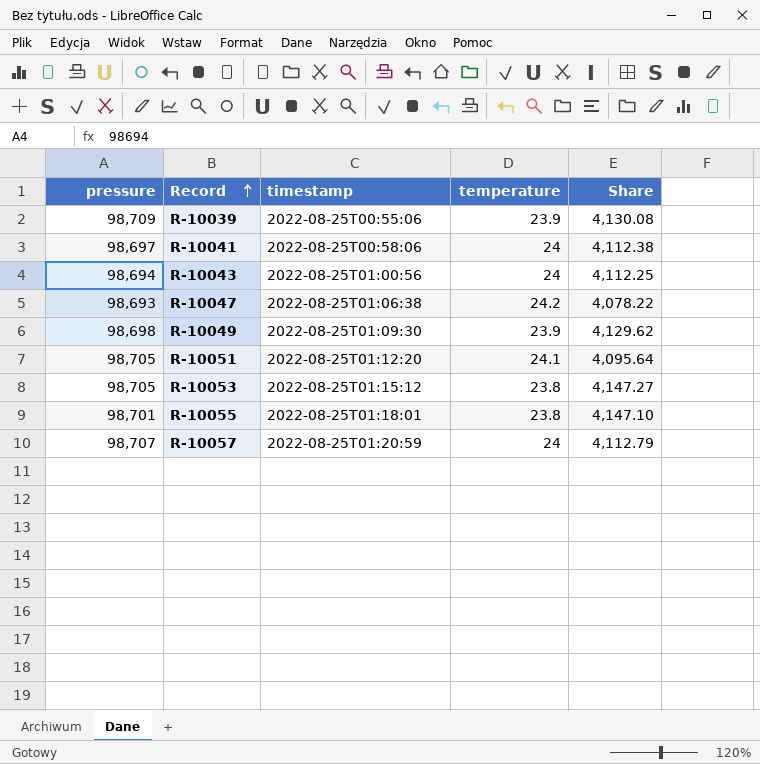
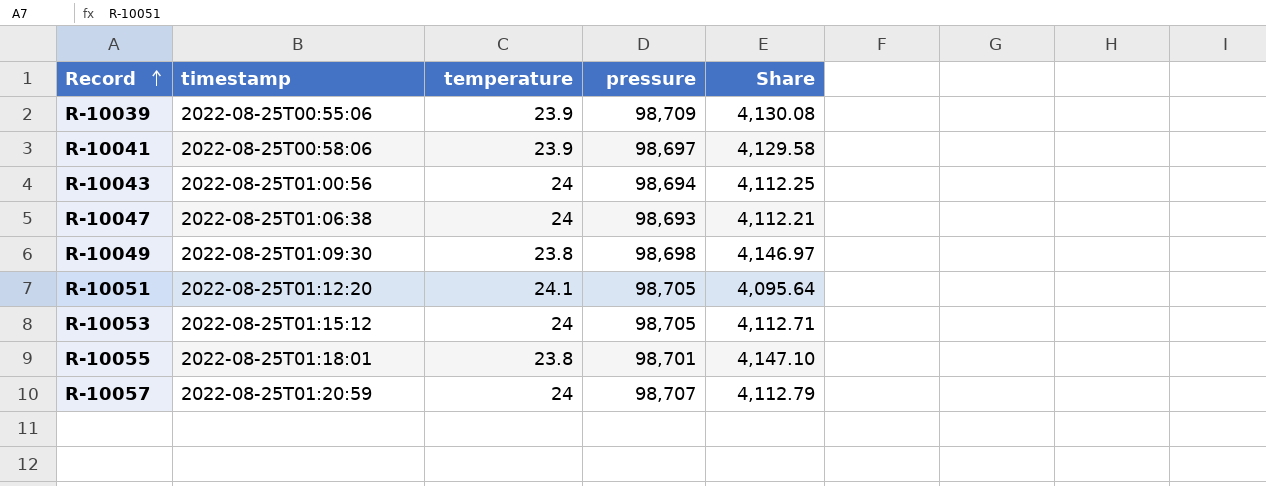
column pressure | position: 1 -> 4
R-10041 | temperature: 24 -> 23.9
R-10041 | Share: 4,112.38 -> 4,129.58
R-10047 | temperature: 24.2 -> 24
R-10047 | Share: 4,078.22 -> 4,112.21
R-10049 | temperature: 23.9 -> 23.8
R-10049 | Share: 4,129.62 -> 4,146.97
R-10053 | temperature: 23.8 -> 24
R-10053 | Share: 4,147.27 -> 4,112.71

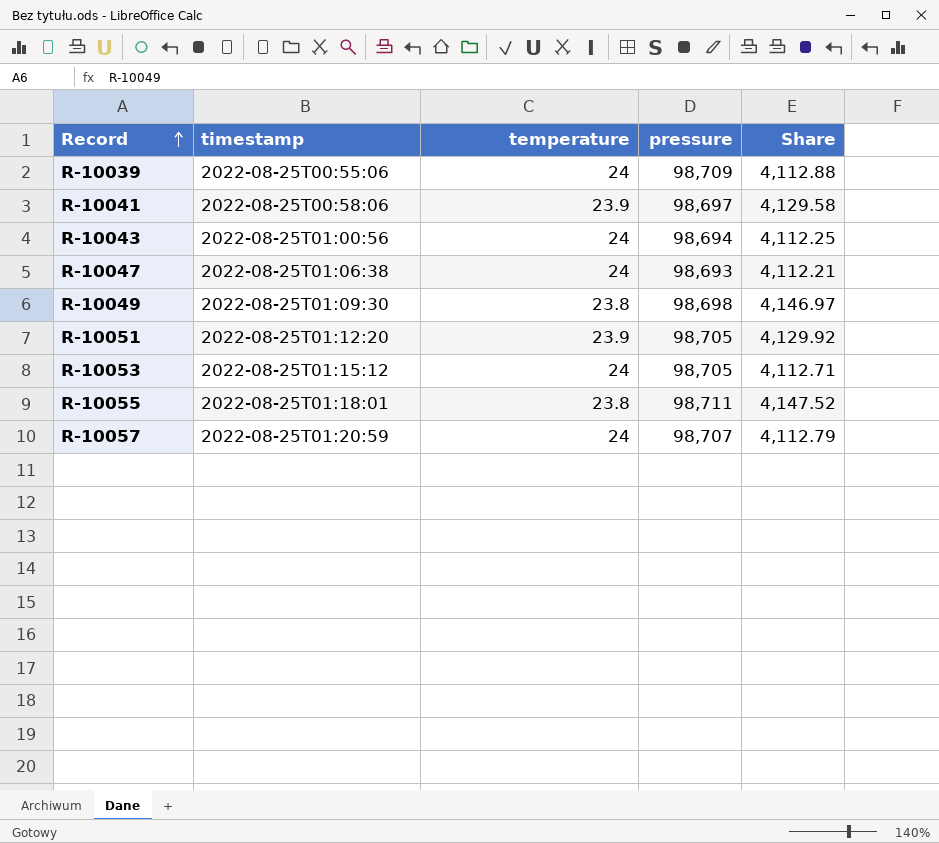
R-10039 | temperature: 23.9 -> 24
R-10039 | Share: 4,130.08 -> 4,112.88
R-10051 | temperature: 24.1 -> 23.9
R-10051 | Share: 4,095.64 -> 4,129.92
R-10055 | pressure: 98,701 -> 98,711
R-10055 | Share: 4,147.10 -> 4,147.52

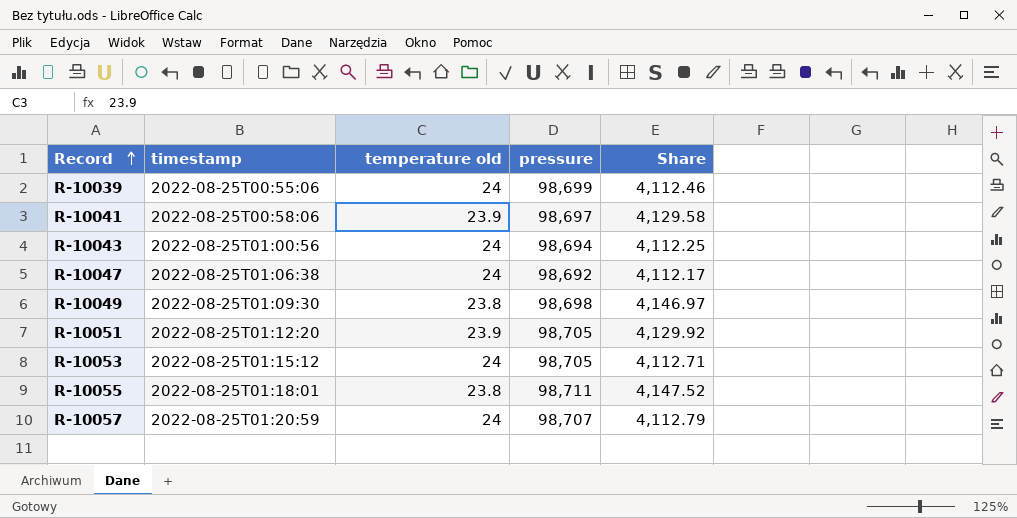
column name: temperature -> temperature old
R-10039 | pressure: 98,709 -> 98,699
R-10039 | Share: 4,112.88 -> 4,112.46
R-10047 | pressure: 98,693 -> 98,692
R-10047 | Share: 4,112.21 -> 4,112.17

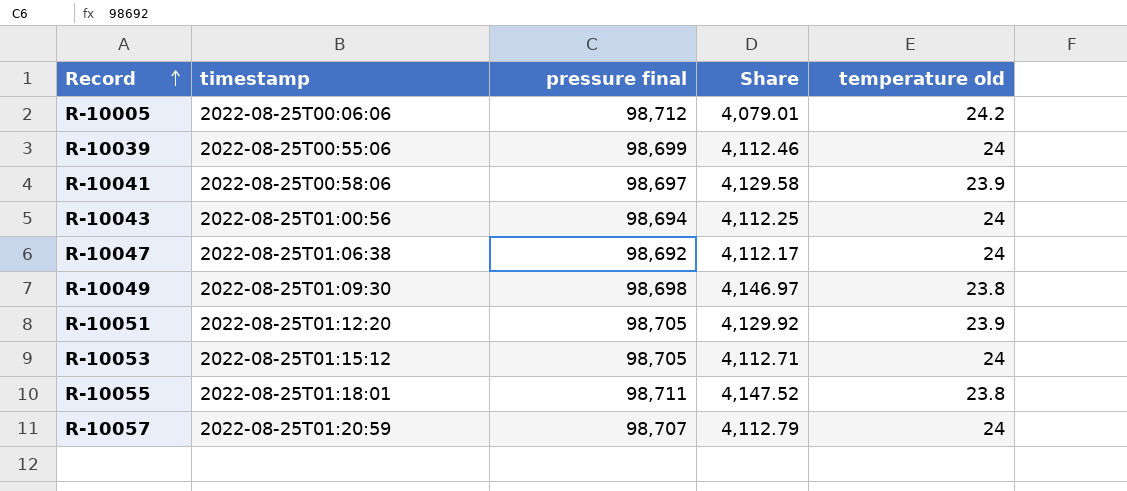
column name: pressure -> pressure final
column temperature old | position: 3 -> 5
row R-10005: none -> 2022-08-25T00:06:06 | 98,712 | 4,079.01 | 24.2

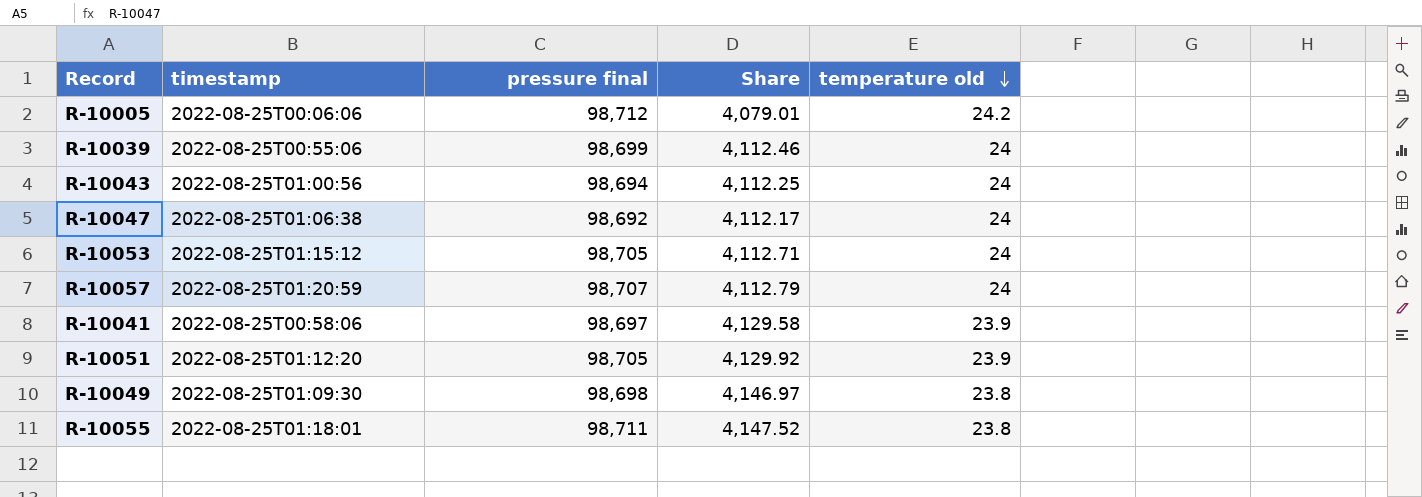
row order: Record ascending -> temperature old descending

